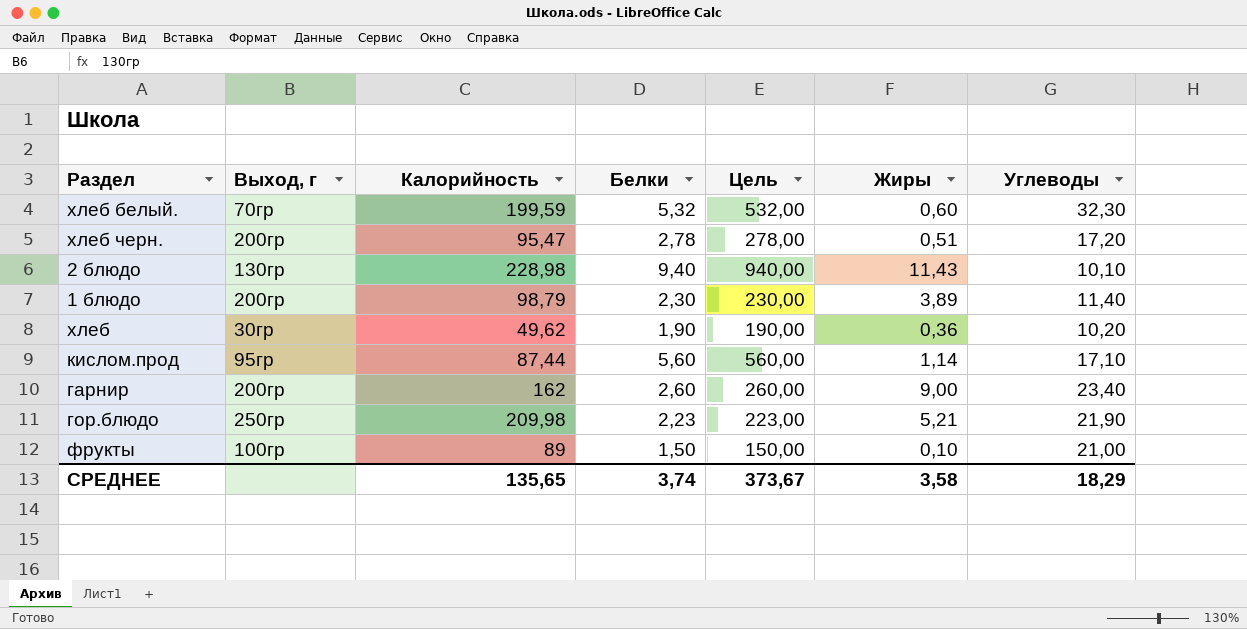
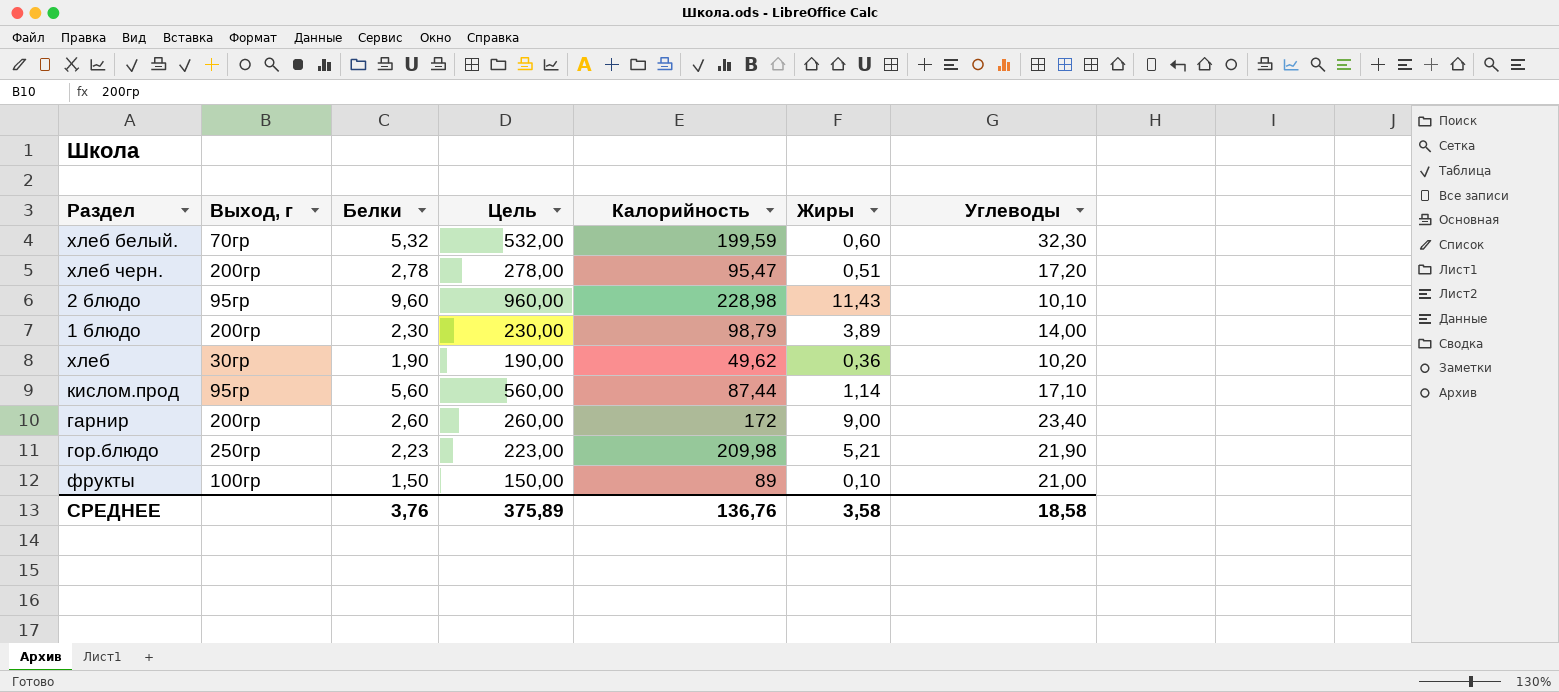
column Калорийность | position: 3 -> 5
2 блюдо | Выход, г: 130гр -> 95гр
2 блюдо | Белки: 9,40 -> 9,60
2 блюдо | Цель: 940,00 -> 960,00
1 блюдо | Углеводы: 11,40 -> 14,00
гарнир | Калорийность: 162 -> 172
СРЕДНЕЕ | Белки: 3,74 -> 3,76
СРЕДНЕЕ | Цель: 373,67 -> 375,89
СРЕДНЕЕ | Калорийность: 135,65 -> 136,76
СРЕДНЕЕ | Углеводы: 18,29 -> 18,58

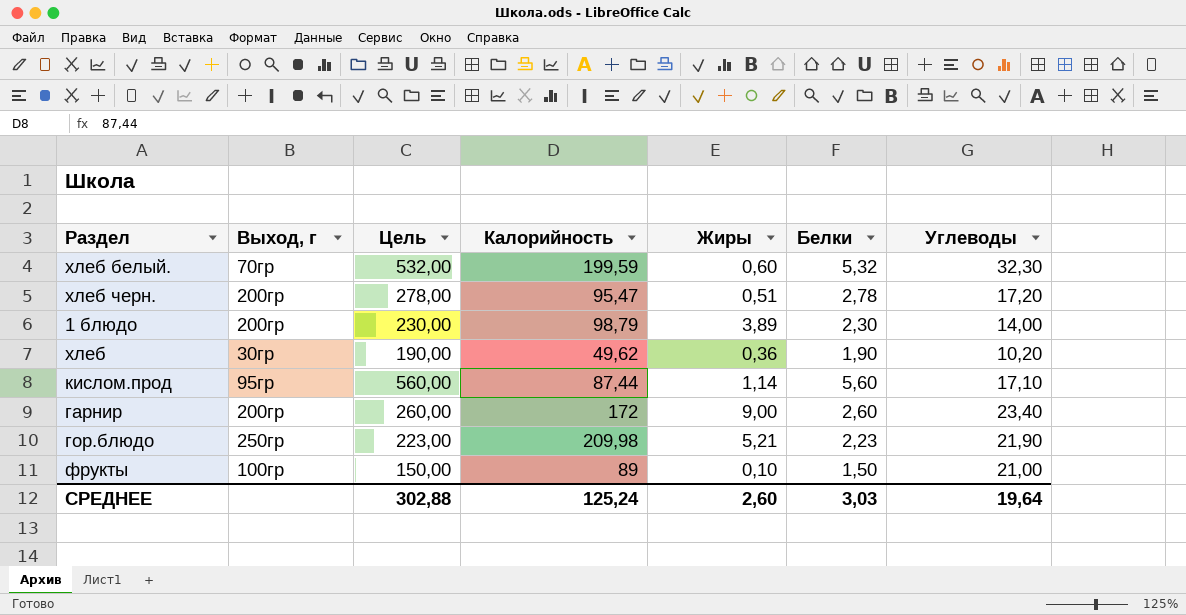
column Белки | position: 3 -> 6
row 2 блюдо: 95гр | 9,60 | 960,00 | 228,98 | 11,43 | 10,10 -> none
СРЕДНЕЕ | Цель: 375,89 -> 302,88
СРЕДНЕЕ | Калорийность: 136,76 -> 125,24
СРЕДНЕЕ | Жиры: 3,58 -> 2,60
СРЕДНЕЕ | Белки: 3,76 -> 3,03
СРЕДНЕЕ | Углеводы: 18,58 -> 19,64

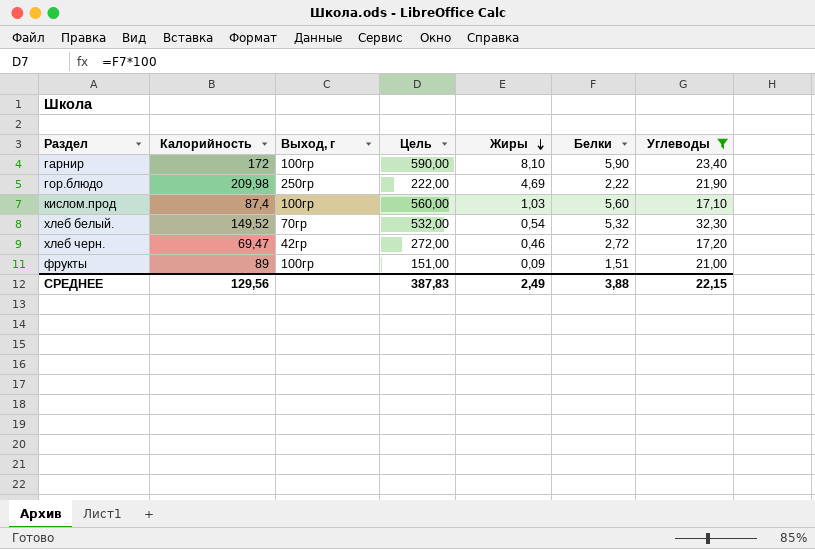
filter: none -> Углеводы >= 17,10
row order: none -> Жиры descending
column Калорийность | position: 4 -> 2
гарнир | Выход, г: 200гр -> 100гр
гарнир | Цель: 260,00 -> 590,00
гарнир | Жиры: 9,00 -> 8,10
гарнир | Белки: 2,60 -> 5,90
гор.блюдо | Цель: 223,00 -> 222,00
гор.блюдо | Жиры: 5,21 -> 4,69
гор.блюдо | Белки: 2,23 -> 2,22
кислом.прод | Калорийность: 87,44 -> 87,4
кислом.прод | Выход, г: 95гр -> 100гр
кислом.прод | Жиры: 1,14 -> 1,03
хлеб белый. | Калорийность: 199,59 -> 149,52
хлеб белый. | Жиры: 0,60 -> 0,54
хлеб черн. | Калорийность: 95,47 -> 69,47
хлеб черн. | Выход, г: 200гр -> 42гр
хлеб черн. | Цель: 278,00 -> 272,00
хлеб черн. | Жиры: 0,51 -> 0,46
хлеб черн. | Белки: 2,78 -> 2,72
фрукты | Цель: 150,00 -> 151,00
фрукты | Жиры: 0,10 -> 0,09
фрукты | Белки: 1,50 -> 1,51
СРЕДНЕЕ | Калорийность: 125,24 -> 129,56
СРЕДНЕЕ | Цель: 302,88 -> 387,83
СРЕДНЕЕ | Жиры: 2,60 -> 2,49
СРЕДНЕЕ | Белки: 3,03 -> 3,88
СРЕДНЕЕ | Углеводы: 19,64 -> 22,15

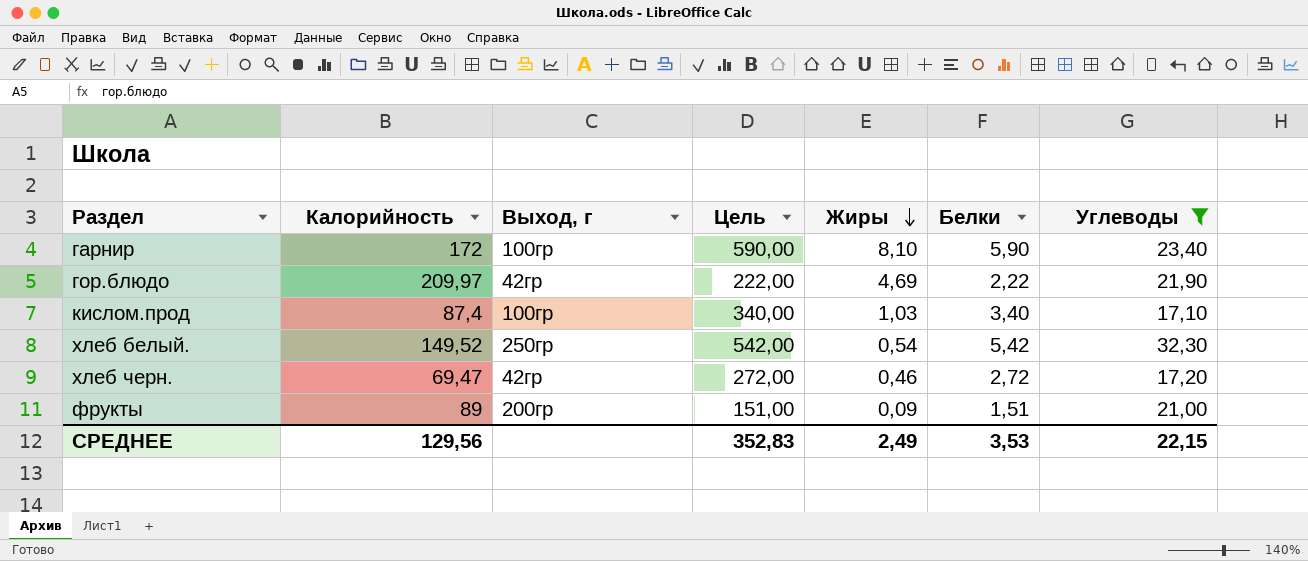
гор.блюдо | Калорийность: 209,98 -> 209,97
гор.блюдо | Выход, г: 250гр -> 42гр
кислом.прод | Цель: 560,00 -> 340,00
кислом.прод | Белки: 5,60 -> 3,40
хлеб белый. | Выход, г: 70гр -> 250гр
хлеб белый. | Цель: 532,00 -> 542,00
хлеб белый. | Белки: 5,32 -> 5,42
фрукты | Выход, г: 100гр -> 200гр
СРЕДНЕЕ | Цель: 387,83 -> 352,83
СРЕДНЕЕ | Белки: 3,88 -> 3,53

